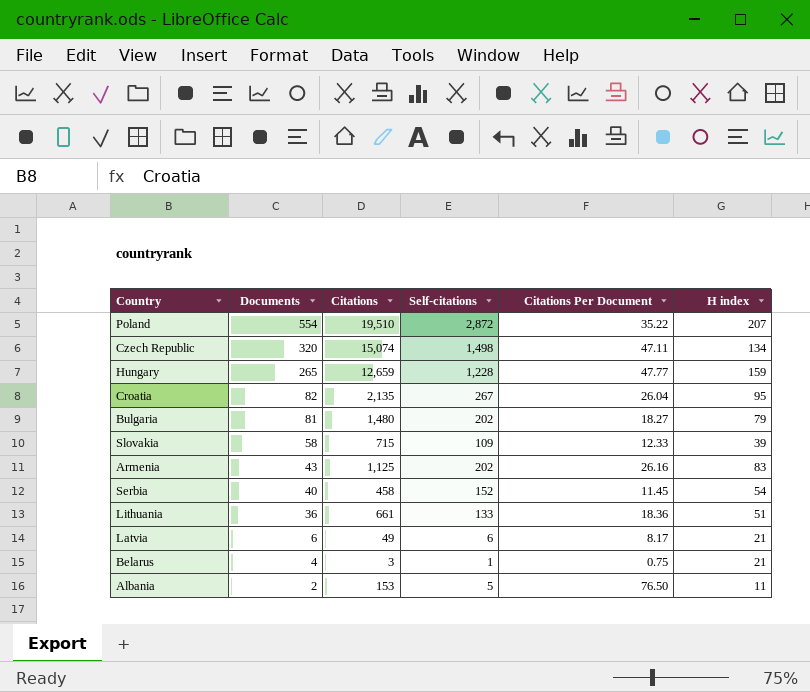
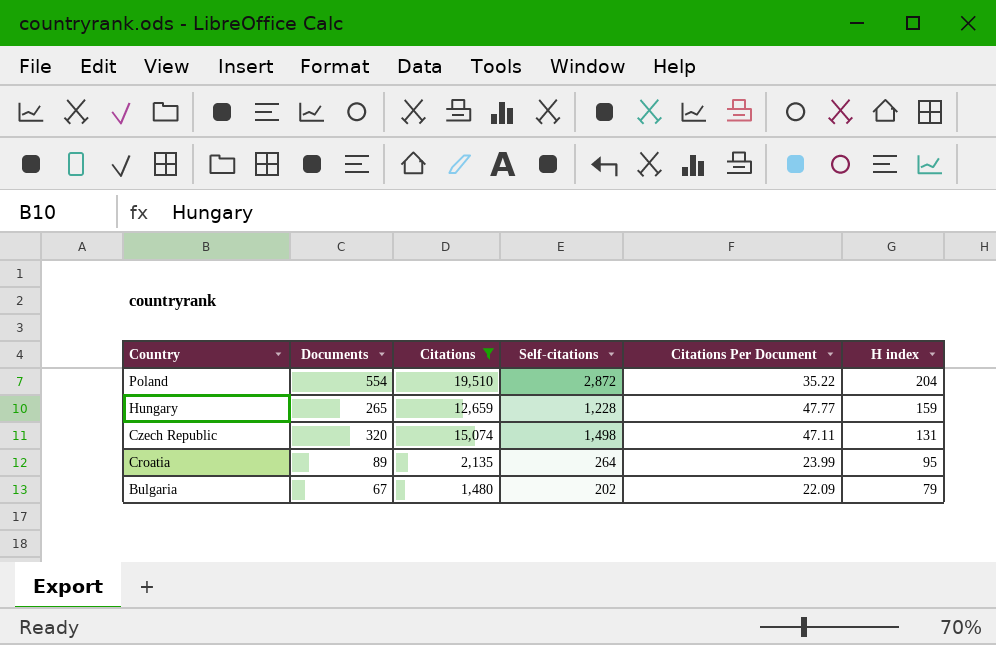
filter: none -> Citations >= 1,480
row order: Documents descending -> Country descending
Poland | H index: 207 -> 204
Czech Republic | H index: 134 -> 131
Croatia | Documents: 82 -> 89
Croatia | Self-citations: 267 -> 264
Croatia | Citations Per Document: 26.04 -> 23.99
Bulgaria | Documents: 81 -> 67
Bulgaria | Citations Per Document: 18.27 -> 22.09

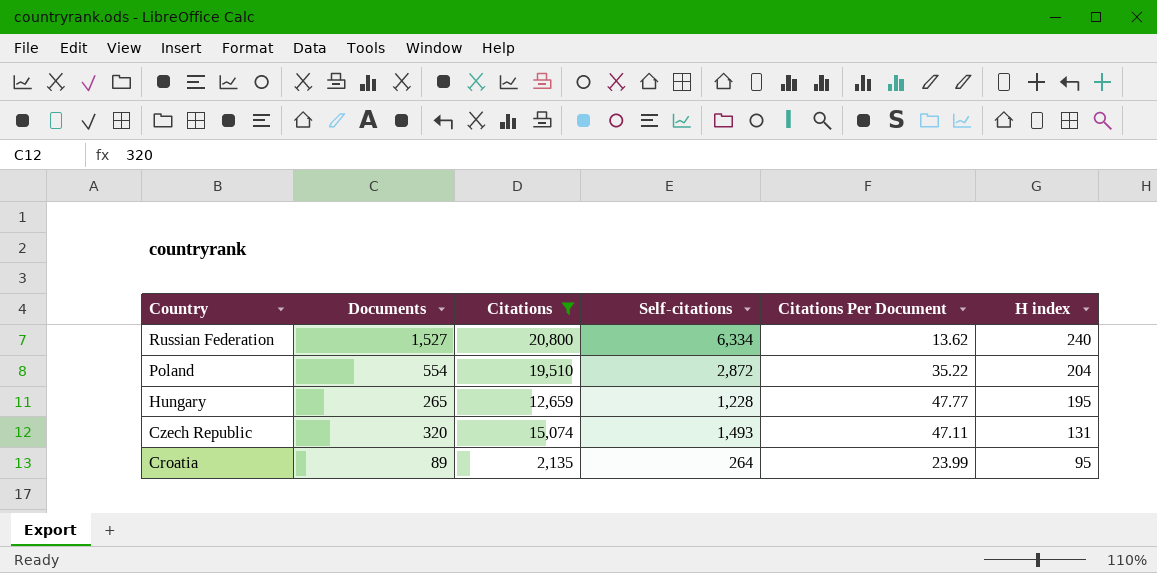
row Bulgaria: 67 | 1,480 | 202 | 22.09 | 79 -> none
row Russian Federation: none -> 1,527 | 20,800 | 6,334 | 13.62 | 240
Hungary | H index: 159 -> 195
Czech Republic | Self-citations: 1,498 -> 1,493

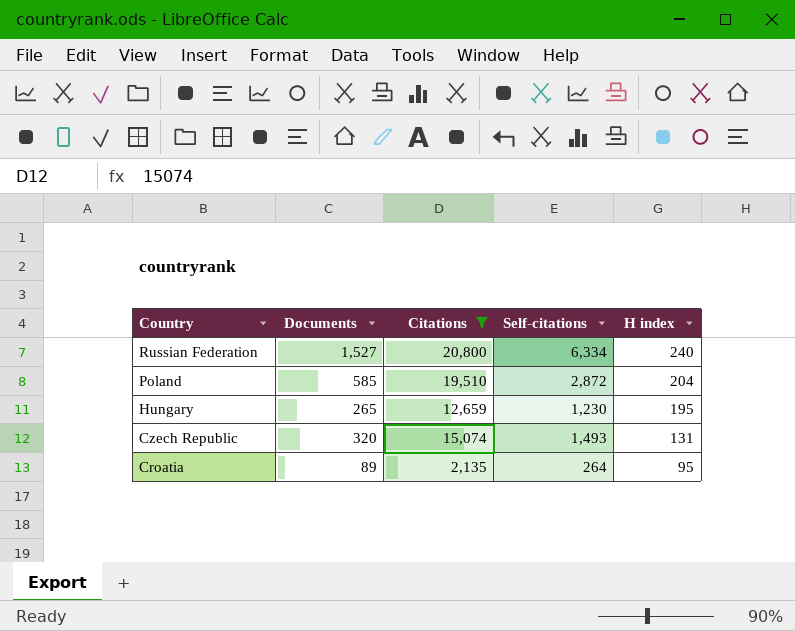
column Citations Per Document | formula: [Citations] / [Documents] -> none
Poland | Documents: 554 -> 585
Hungary | Self-citations: 1,228 -> 1,230

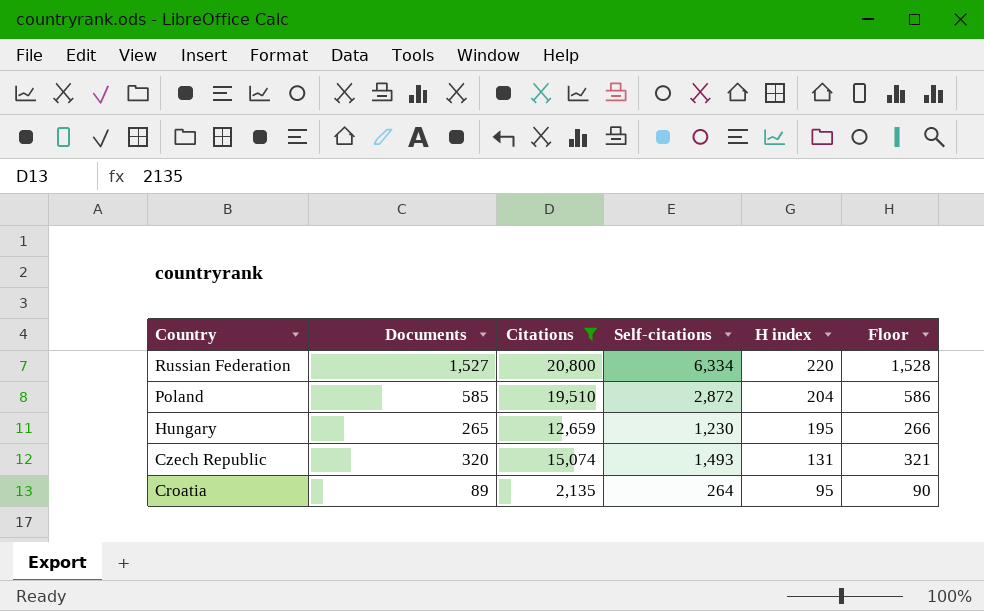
column Floor | formula: none -> [Documents] + 1
Russian Federation | H index: 240 -> 220

